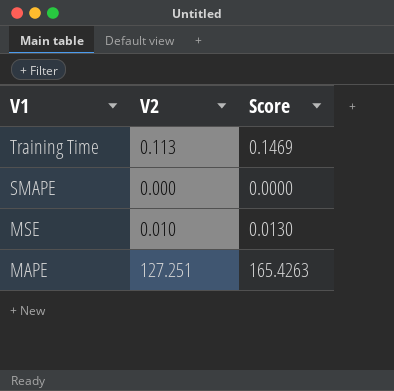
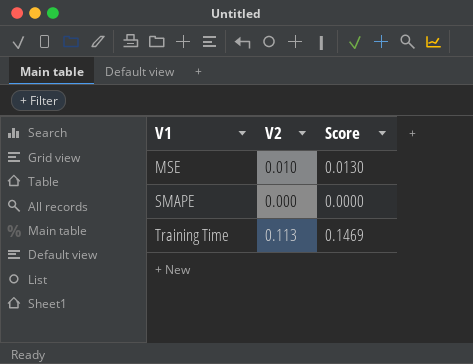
row order: V1 descending -> V1 ascending
row MAPE: 127.251 | 165.4263 -> none

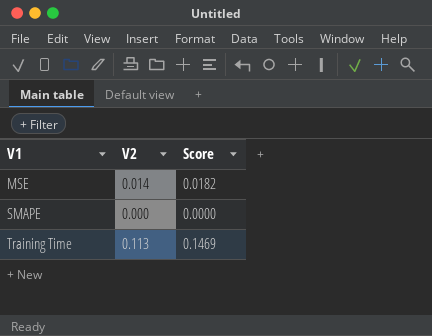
MSE | V2: 0.010 -> 0.014
MSE | Score: 0.0130 -> 0.0182

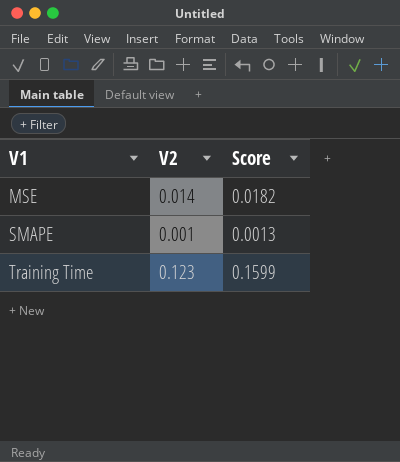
SMAPE | V2: 0.000 -> 0.001
SMAPE | Score: 0.0000 -> 0.0013
Training Time | V2: 0.113 -> 0.123
Training Time | Score: 0.1469 -> 0.1599

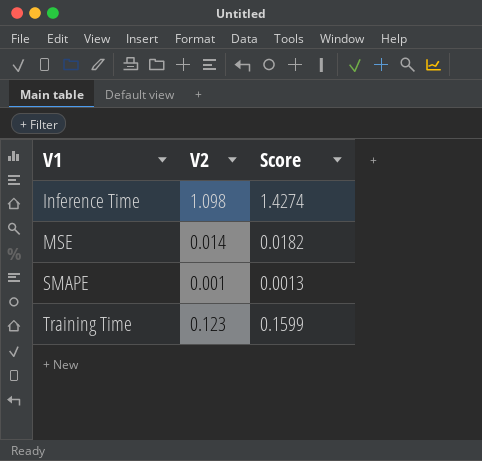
row Inference Time: none -> 1.098 | 1.4274

